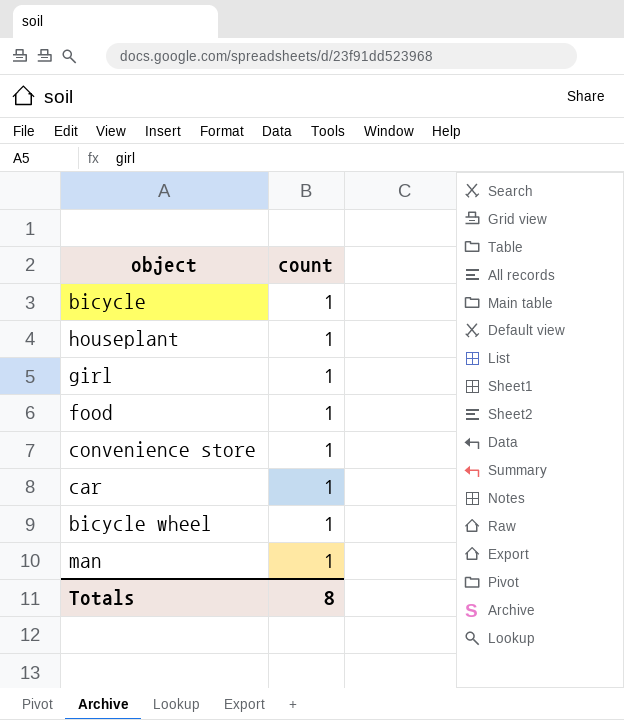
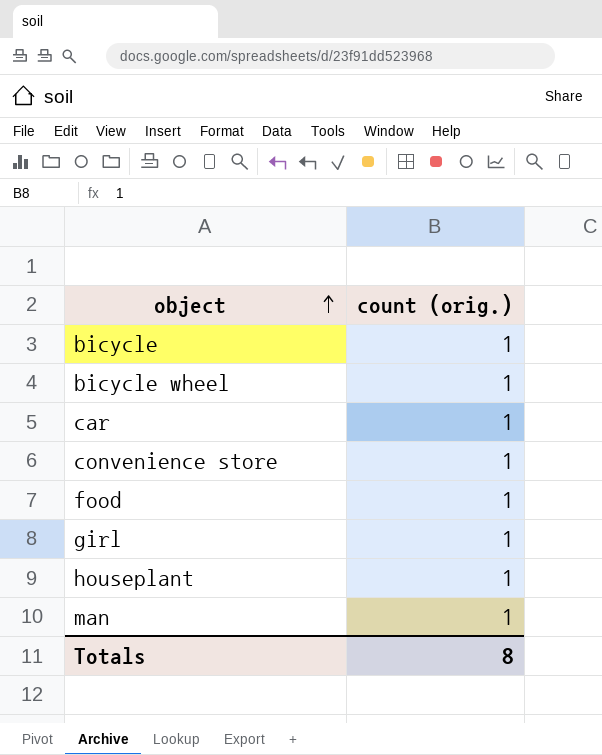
row order: none -> object ascending
column name: count -> count (orig.)

